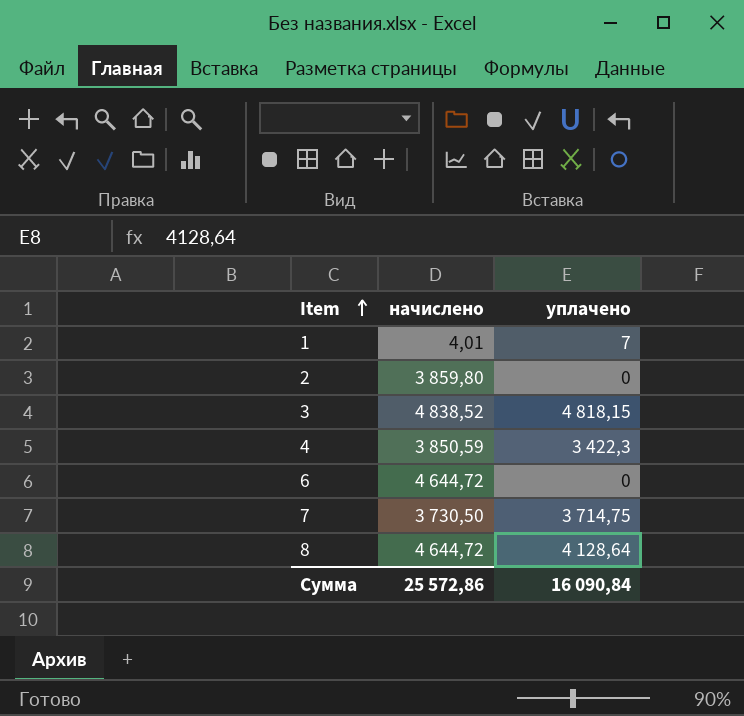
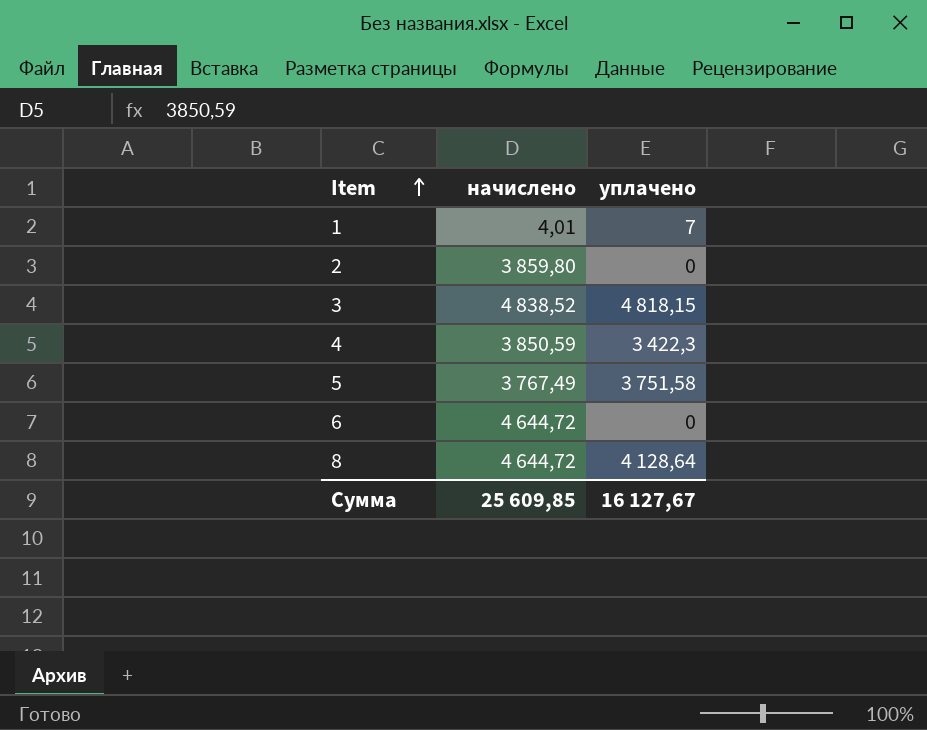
row 7: 3 730,50 | 3 714,75 -> none
row 5: none -> 3 767,49 | 3 751,58
Сумма | начислено: 25 572,86 -> 25 609,85
Сумма | уплачено: 16 090,84 -> 16 127,67

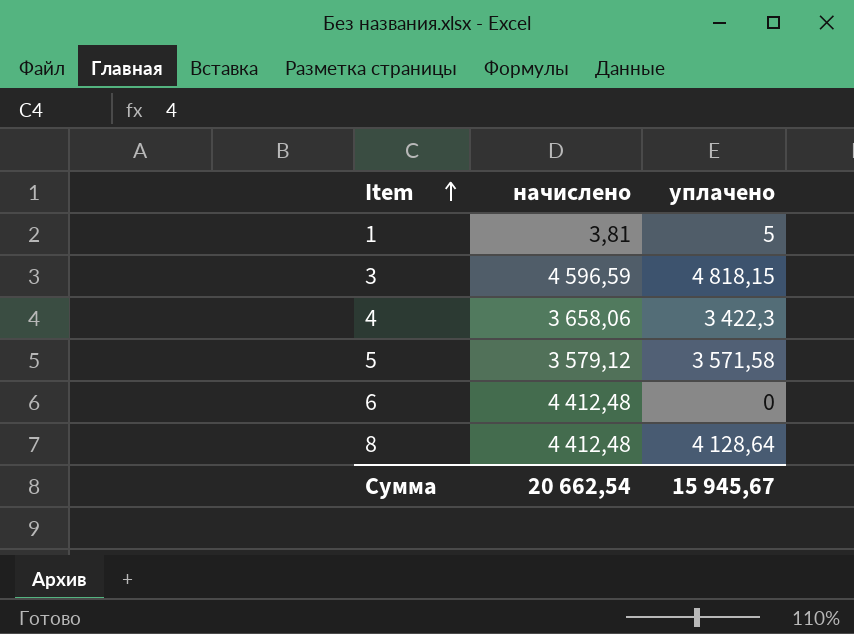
row 2: 3 859,80 | 0 -> none
1 | начислено: 4,01 -> 3,81
1 | уплачено: 7 -> 5
3 | начислено: 4 838,52 -> 4 596,59
4 | начислено: 3 850,59 -> 3 658,06
5 | начислено: 3 767,49 -> 3 579,12
5 | уплачено: 3 751,58 -> 3 571,58
6 | начислено: 4 644,72 -> 4 412,48
8 | начислено: 4 644,72 -> 4 412,48
Сумма | начислено: 25 609,85 -> 20 662,54
Сумма | уплачено: 16 127,67 -> 15 945,67

